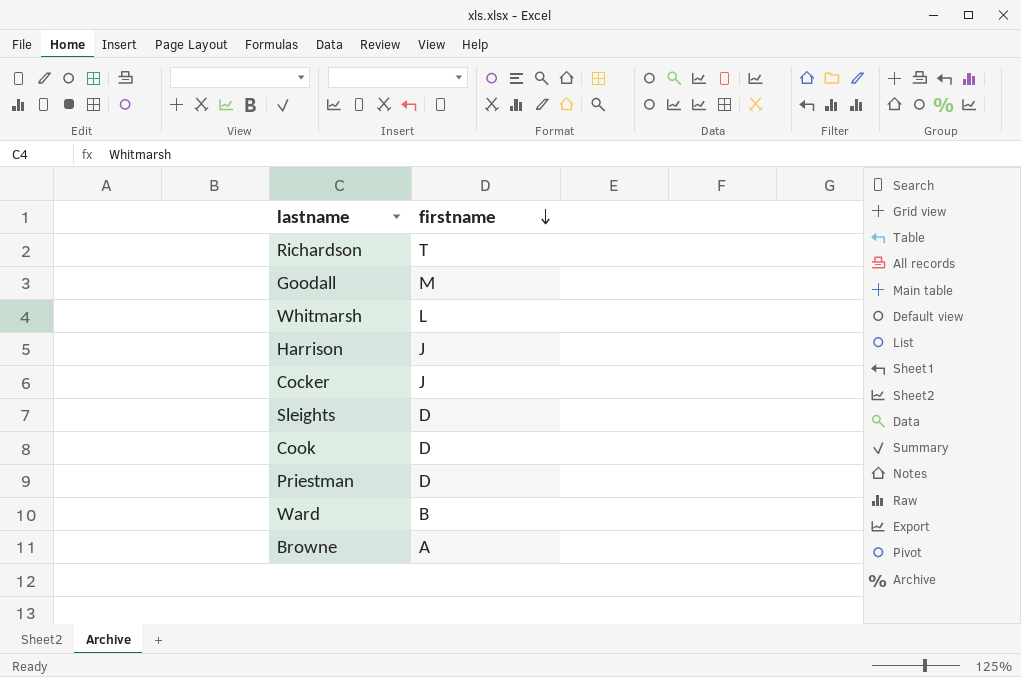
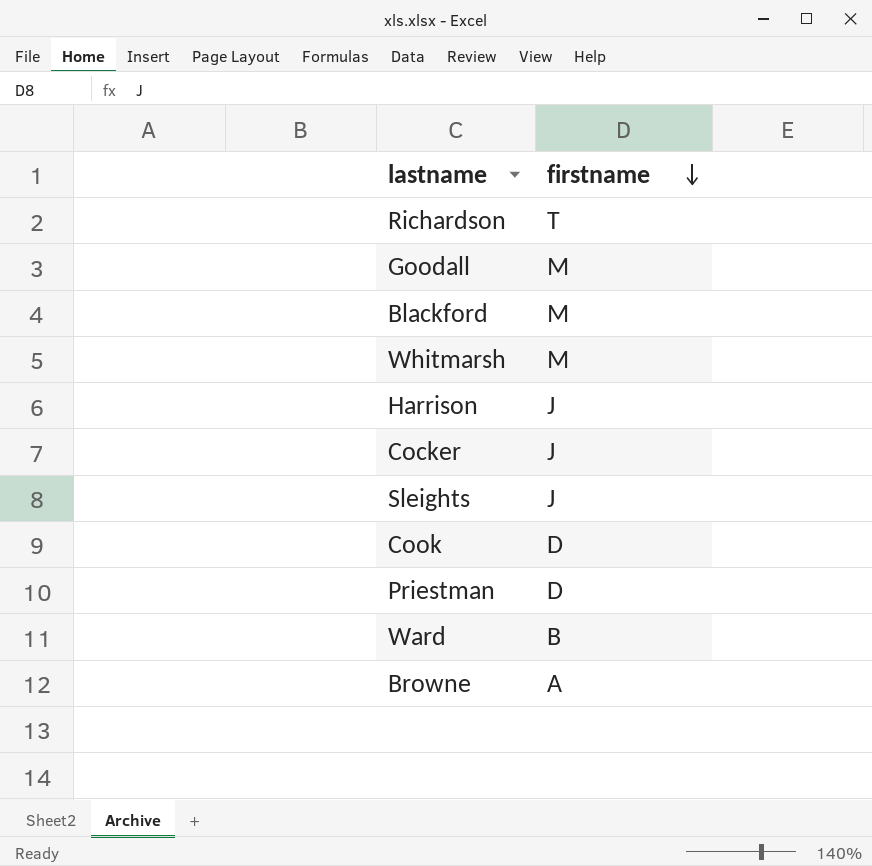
row Blackford: none -> M
Whitmarsh | firstname: L -> M
Sleights | firstname: D -> J

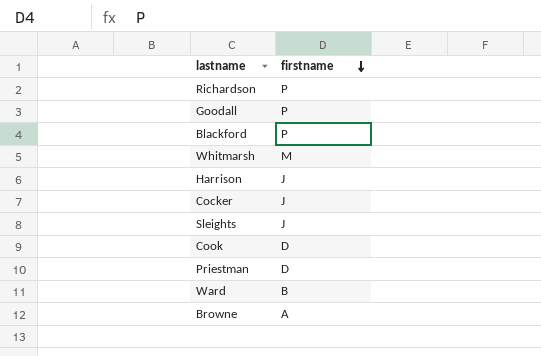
Richardson | firstname: T -> P
Goodall | firstname: M -> P
Blackford | firstname: M -> P

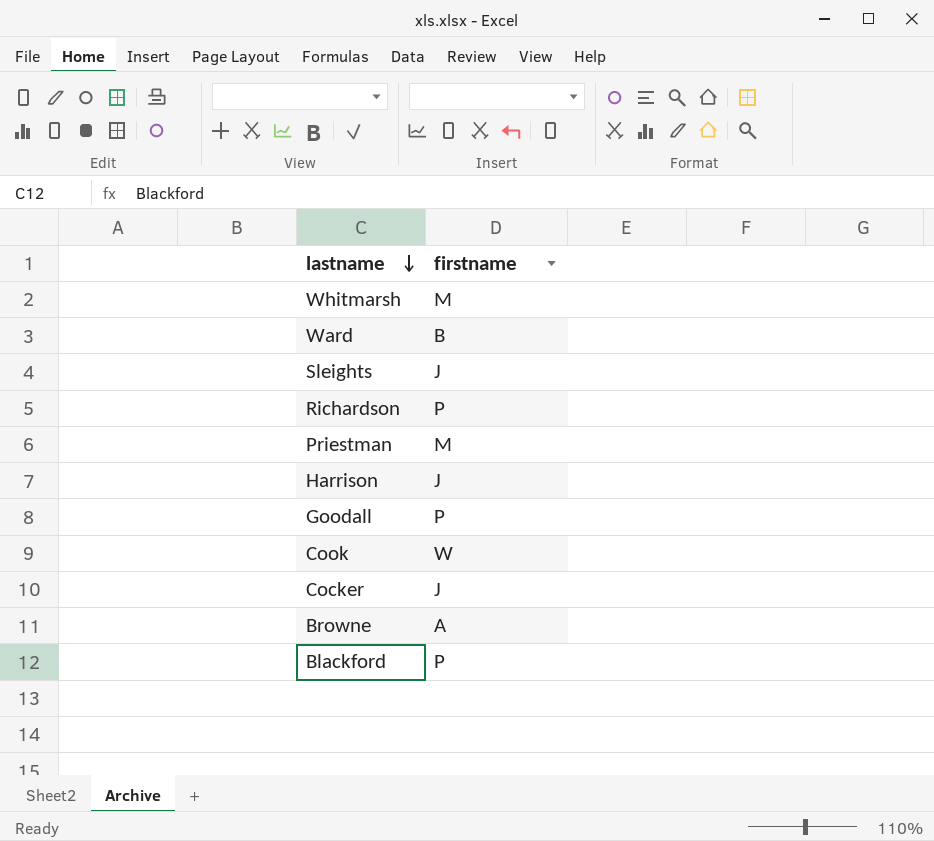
row order: firstname descending -> lastname descending
Priestman | firstname: D -> M
Cook | firstname: D -> W

